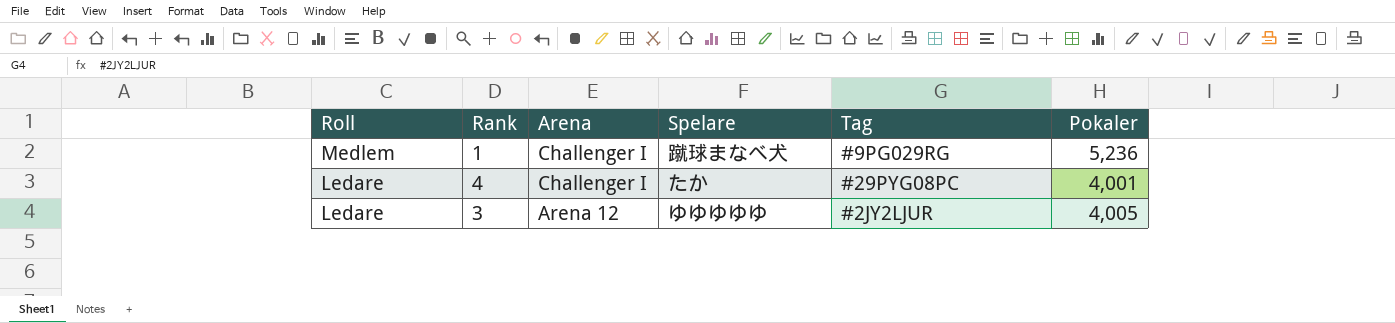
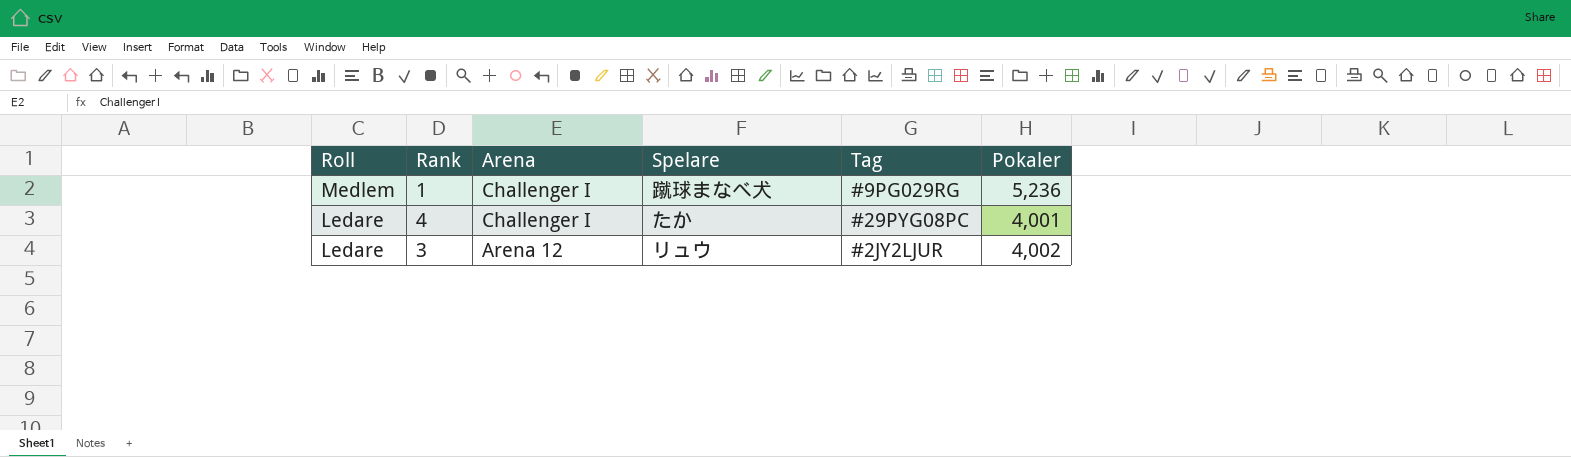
3 | Spelare: ゆゆゆゆゆ -> リュウ
3 | Pokaler: 4,005 -> 4,002

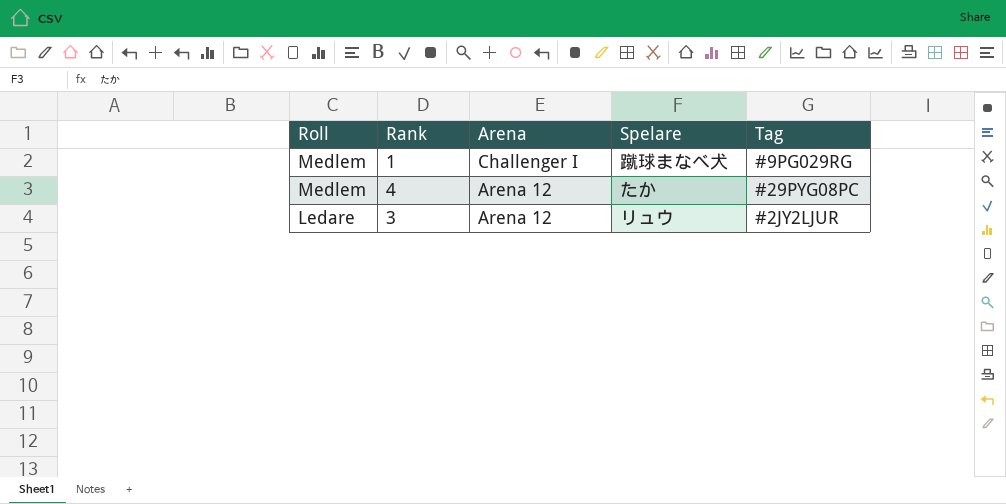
column Pokaler | position: 6 -> none
4 | Roll: Ledare -> Medlem
4 | Arena: Challenger I -> Arena 12

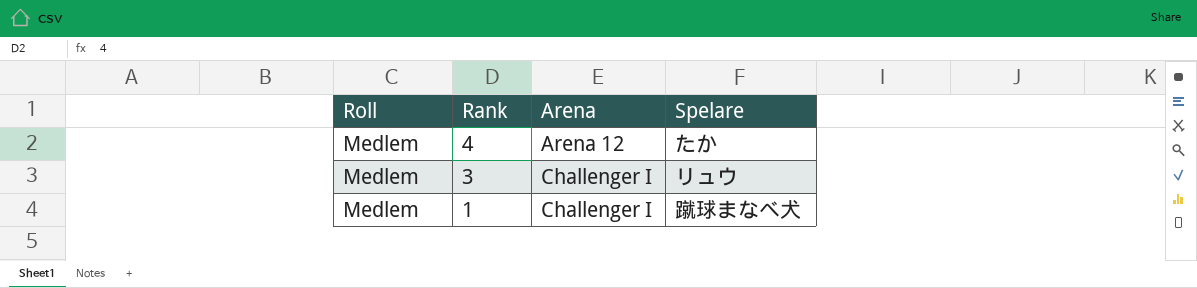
row order: Roll descending -> Rank descending
column Tag | position: 5 -> none
3 | Roll: Ledare -> Medlem
3 | Arena: Arena 12 -> Challenger I

